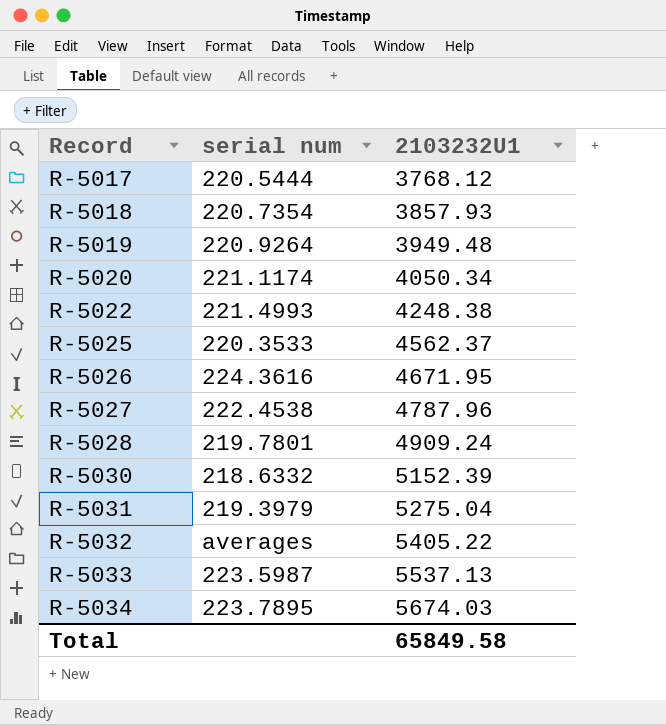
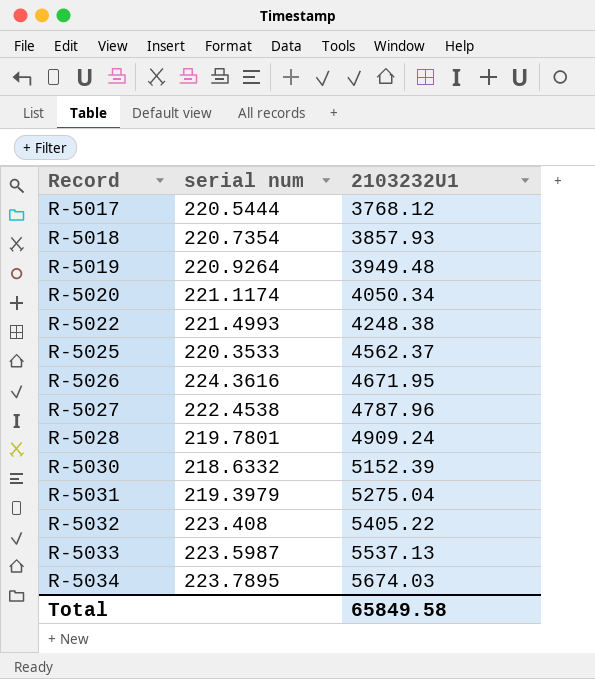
R-5032 | serial num: averages -> 223.408

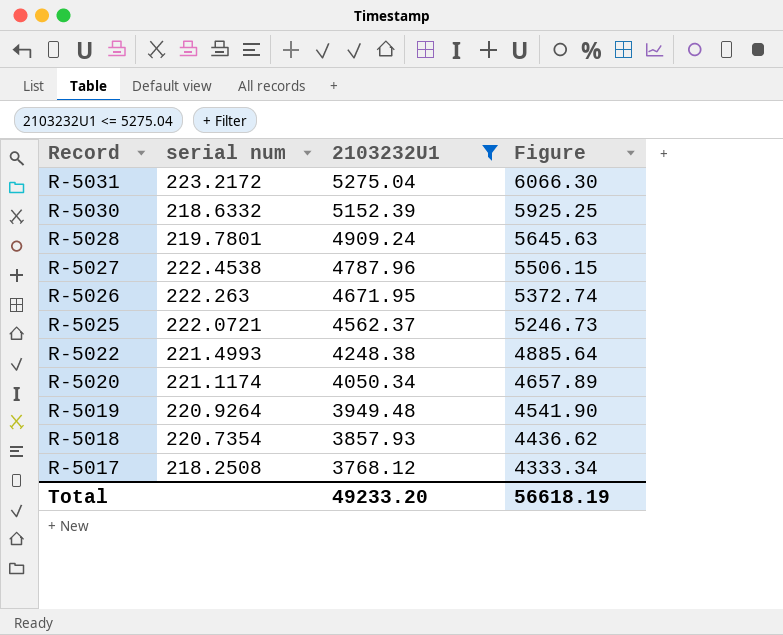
filter: none -> 2103232U1 <= 5275.04
row order: Record ascending -> Record descending
column Figure | formula: none -> [2103232U1] * 1.15
R-5031 | serial num: 219.3979 -> 223.2172
R-5026 | serial num: 224.3616 -> 222.263
R-5025 | serial num: 220.3533 -> 222.0721
R-5017 | serial num: 220.5444 -> 218.2508
Total | 2103232U1: 65849.58 -> 49233.20

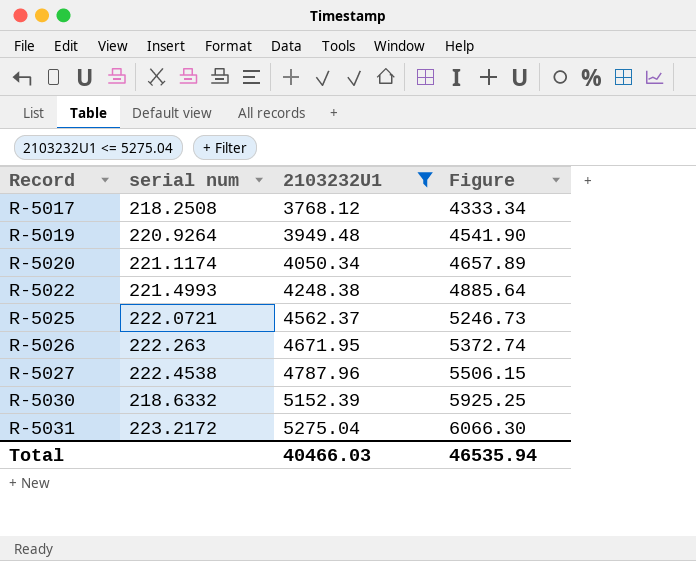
row order: Record descending -> Record ascending
row R-5028: 219.7801 | 4909.24 | 5645.63 -> none
row R-5018: 220.7354 | 3857.93 | 4436.62 -> none
Total | 2103232U1: 49233.20 -> 40466.03
Total | Figure: 56618.19 -> 46535.94

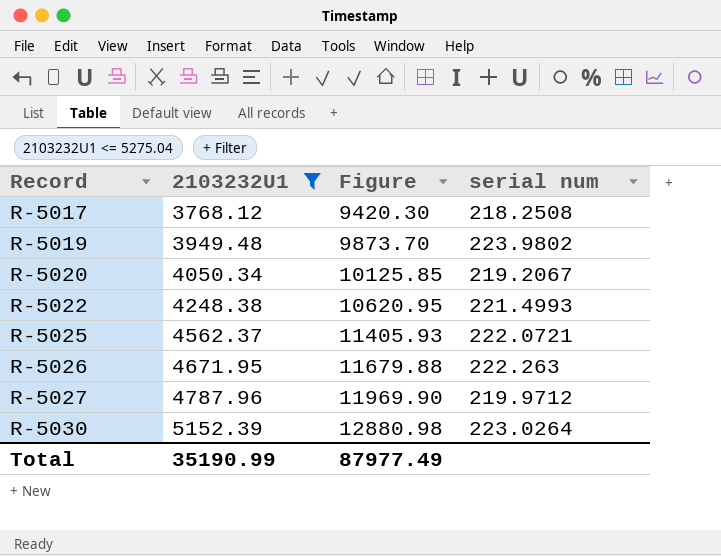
column Figure | formula: [2103232U1] * 1.15 -> [2103232U1] * 2.5
column serial num | position: 2 -> 4
row R-5031: 223.2172 | 5275.04 | 6066.30 -> none
R-5019 | serial num: 220.9264 -> 223.9802
R-5020 | serial num: 221.1174 -> 219.2067
R-5027 | serial num: 222.4538 -> 219.9712
R-5030 | serial num: 218.6332 -> 223.0264
Total | 2103232U1: 40466.03 -> 35190.99
Total | Figure: 46535.94 -> 87977.49

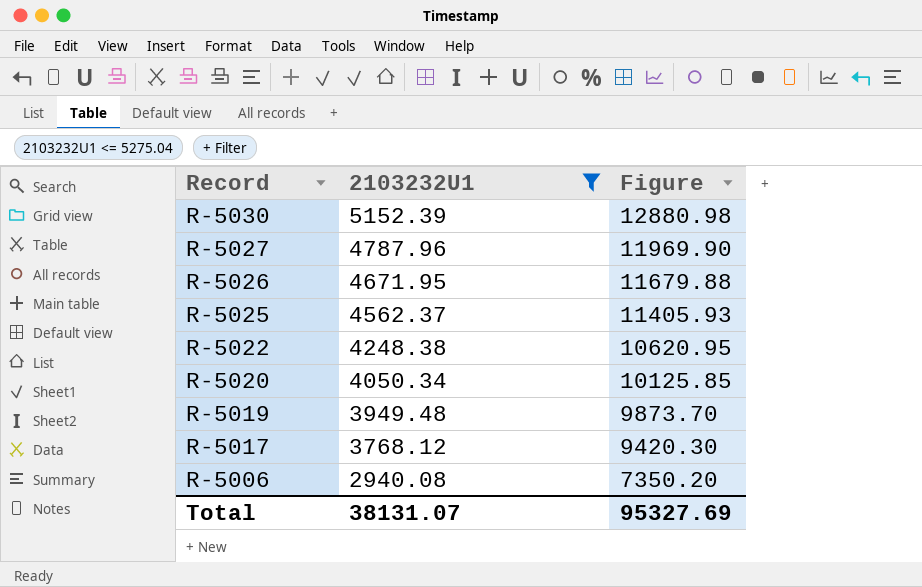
row order: Record ascending -> Record descending
column serial num | position: 4 -> none
row R-5006: none -> 2940.08 | 7350.20
Total | 2103232U1: 35190.99 -> 38131.07
Total | Figure: 87977.49 -> 95327.69

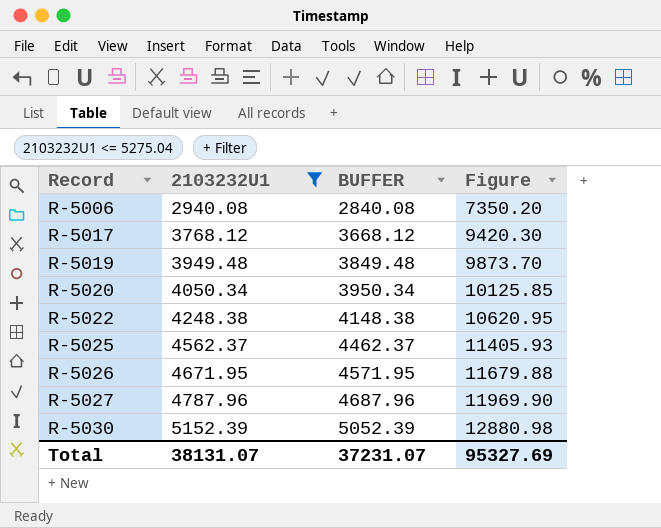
row order: Record descending -> Record ascending
column BUFFER | formula: none -> [2103232U1] - 100

